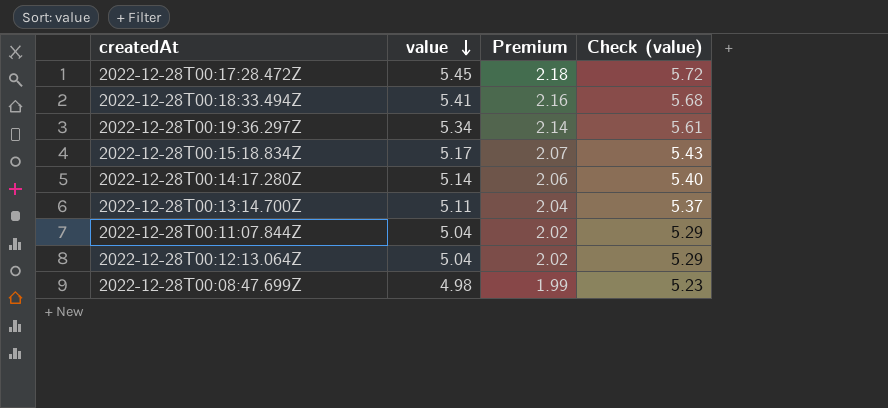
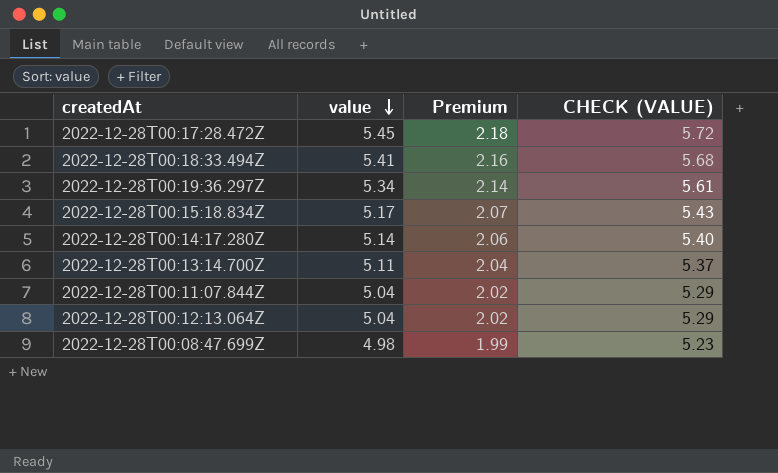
column name: Check (value) -> CHECK (VALUE)

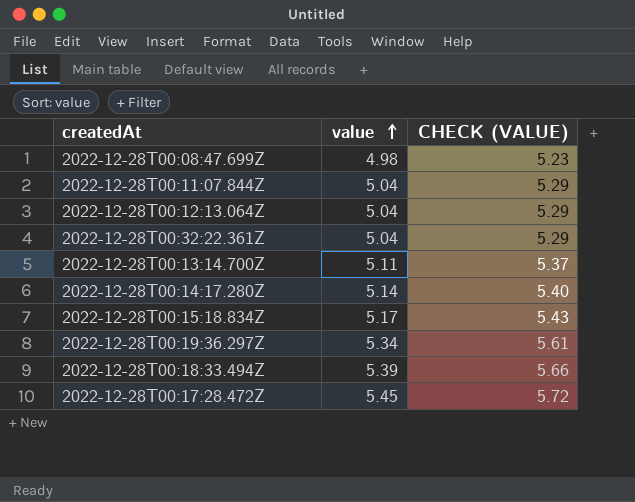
row order: value descending -> value ascending
column Premium | formula: [value] * 0.4 -> none
row 2022-12-28T00:32:22.361Z: none -> 5.04 | 5.29
2022-12-28T00:18:33.494Z | value: 5.41 -> 5.39
2022-12-28T00:18:33.494Z | CHECK (VALUE): 5.68 -> 5.66

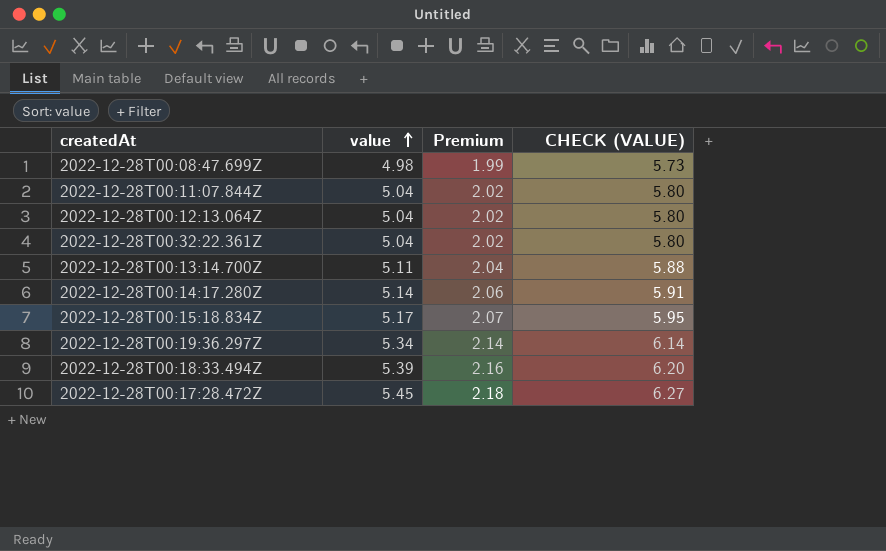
column Premium | formula: none -> [value] * 0.4
column CHECK (VALUE) | formula: [value] * 1.05 -> [value] * 1.15

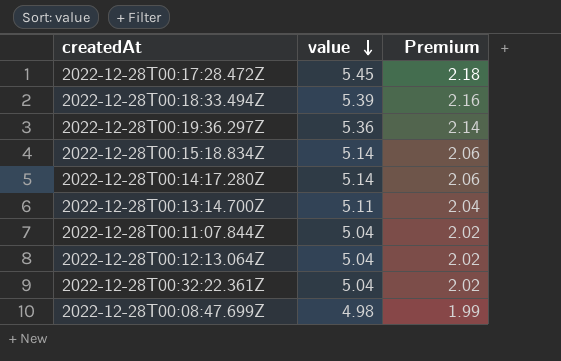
row order: value ascending -> value descending
column CHECK (VALUE) | formula: [value] * 1.15 -> none
2022-12-28T00:19:36.297Z | value: 5.34 -> 5.36
2022-12-28T00:15:18.834Z | value: 5.17 -> 5.14
2022-12-28T00:15:18.834Z | Premium: 2.07 -> 2.06

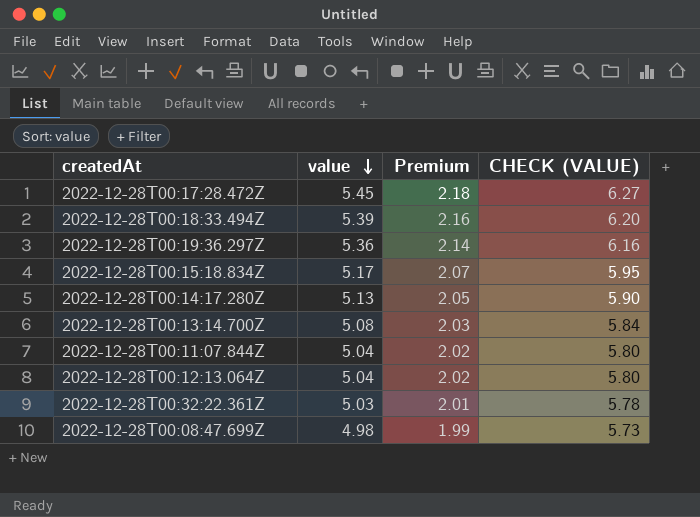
column CHECK (VALUE) | formula: none -> [value] * 1.15
2022-12-28T00:15:18.834Z | value: 5.14 -> 5.17
2022-12-28T00:15:18.834Z | Premium: 2.06 -> 2.07
2022-12-28T00:14:17.280Z | value: 5.14 -> 5.13
2022-12-28T00:14:17.280Z | Premium: 2.06 -> 2.05
2022-12-28T00:13:14.700Z | value: 5.11 -> 5.08
2022-12-28T00:13:14.700Z | Premium: 2.04 -> 2.03
2022-12-28T00:32:22.361Z | value: 5.04 -> 5.03
2022-12-28T00:32:22.361Z | Premium: 2.02 -> 2.01

